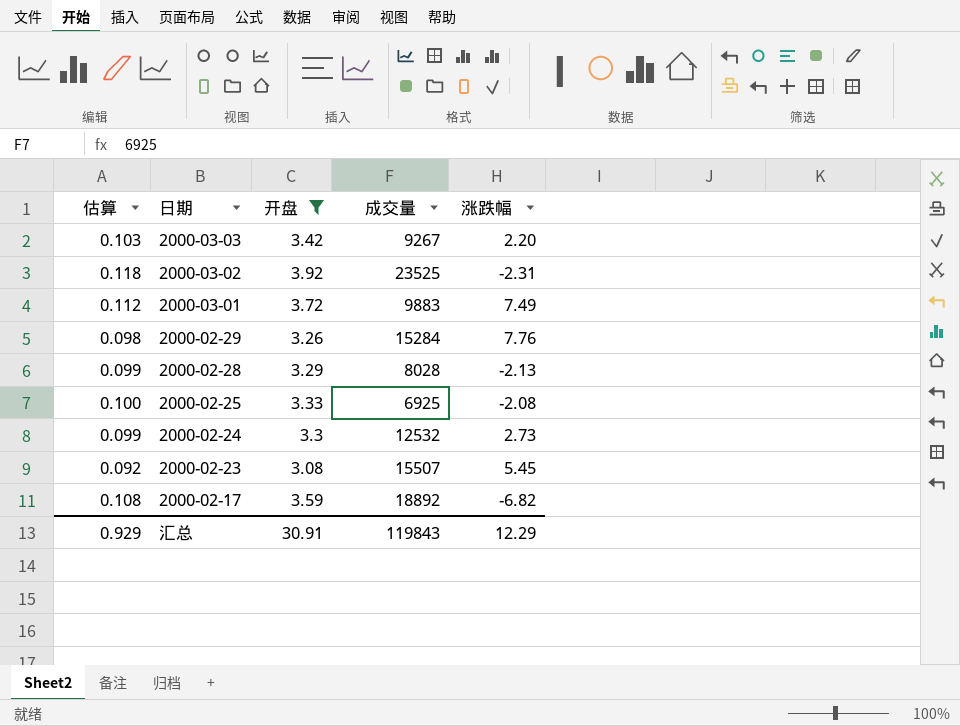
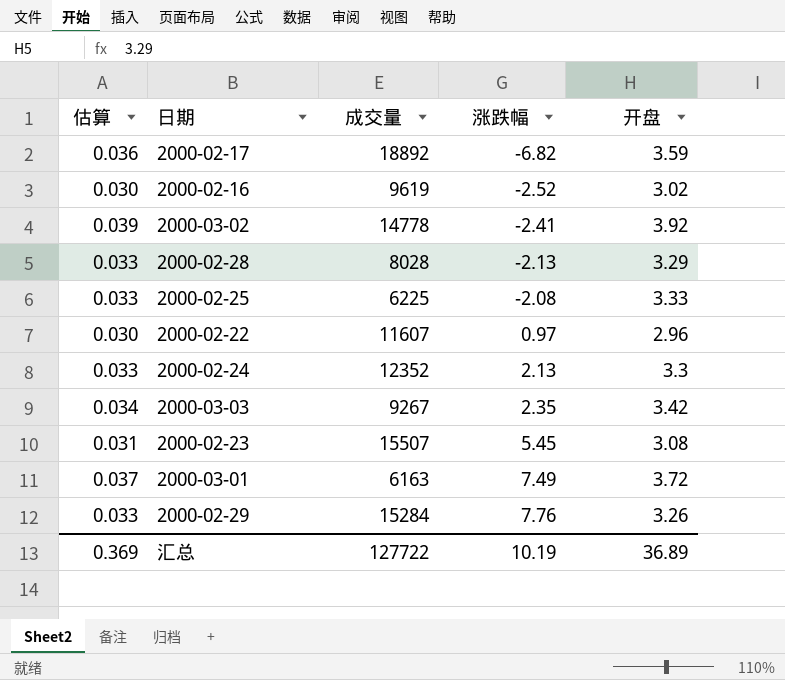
filter: 开盘 >= 3.08 -> none
row order: 日期 descending -> 涨跌幅 ascending
column 估算 | formula: [开盘] * 0.03 -> [开盘] * 0.01
column 开盘 | position: 3 -> 5
2000-03-02 | 成交量: 23525 -> 14778
2000-03-02 | 涨跌幅: -2.31 -> -2.41
2000-02-25 | 成交量: 6925 -> 6225
2000-02-24 | 成交量: 12532 -> 12352
2000-02-24 | 涨跌幅: 2.73 -> 2.13
2000-03-03 | 涨跌幅: 2.20 -> 2.35
2000-03-01 | 成交量: 9883 -> 6163
汇总 | 估算: 0.929 -> 0.369
汇总 | 成交量: 119843 -> 127722
汇总 | 涨跌幅: 12.29 -> 10.19
汇总 | 开盘: 30.91 -> 36.89

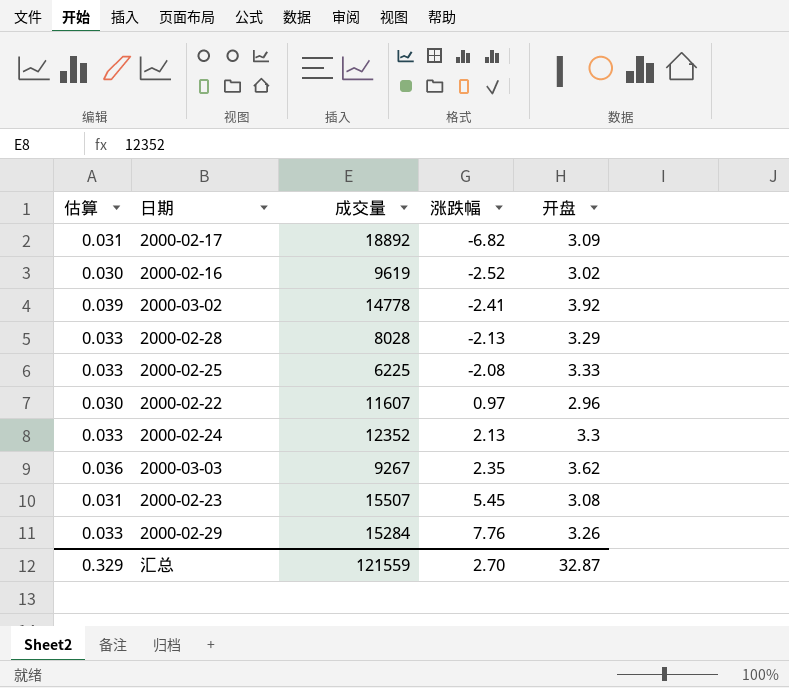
row 2000-03-01: 0.037 | 6163 | 7.49 | 3.72 -> none
2000-02-17 | 估算: 0.036 -> 0.031
2000-02-17 | 开盘: 3.59 -> 3.09
2000-03-03 | 估算: 0.034 -> 0.036
2000-03-03 | 开盘: 3.42 -> 3.62
汇总 | 估算: 0.369 -> 0.329
汇总 | 成交量: 127722 -> 121559
汇总 | 涨跌幅: 10.19 -> 2.70
汇总 | 开盘: 36.89 -> 32.87

